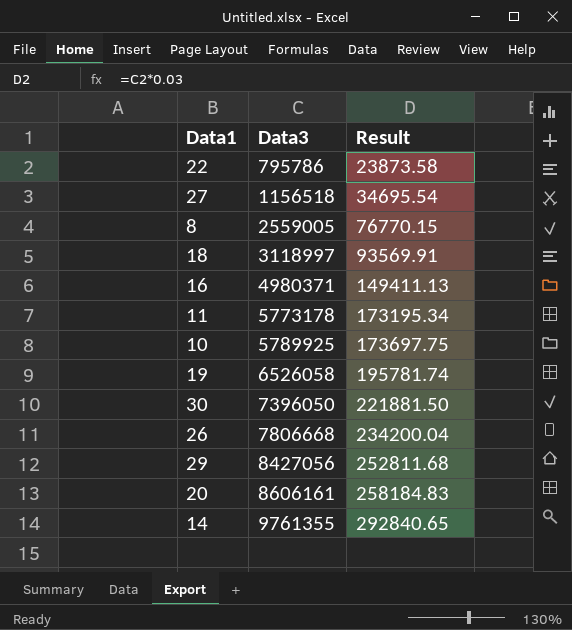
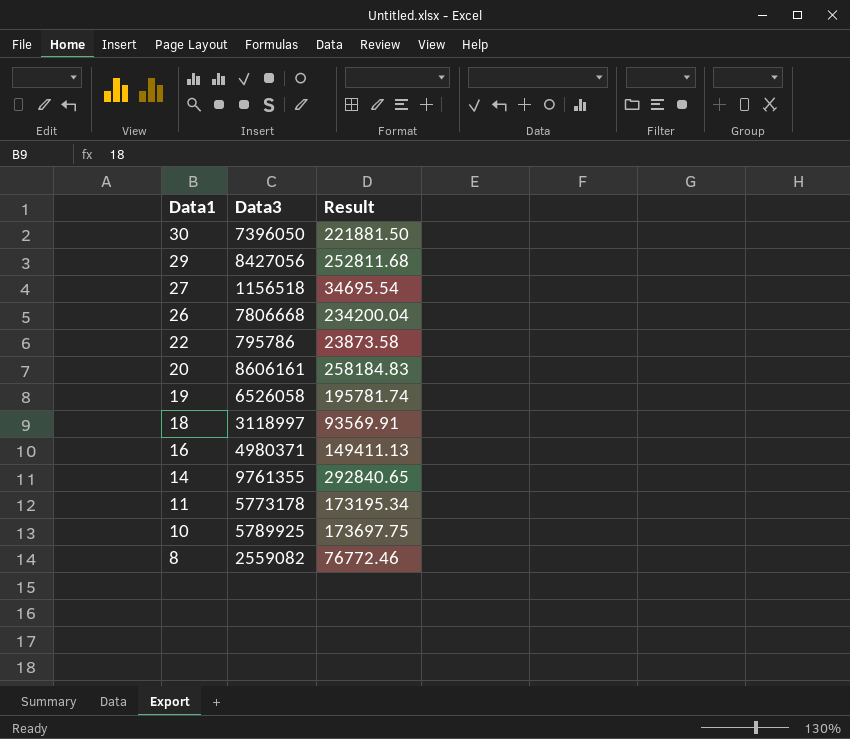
row order: Data3 ascending -> Data1 descending
8 | Data3: 2559005 -> 2559082
8 | Result: 76770.15 -> 76772.46

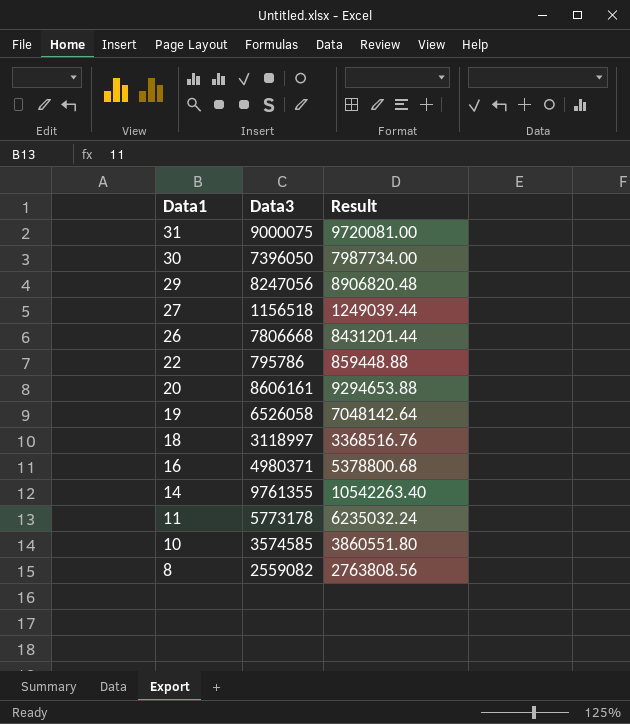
column Result | formula: [Data3] * 0.03 -> [Data3] * 1.08
row 31: none -> 9000075 | 9720081.00
29 | Data3: 8427056 -> 8247056
10 | Data3: 5789925 -> 3574585

